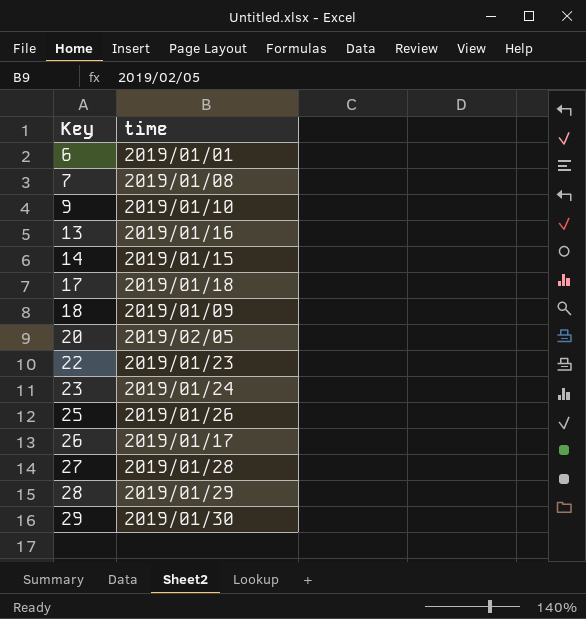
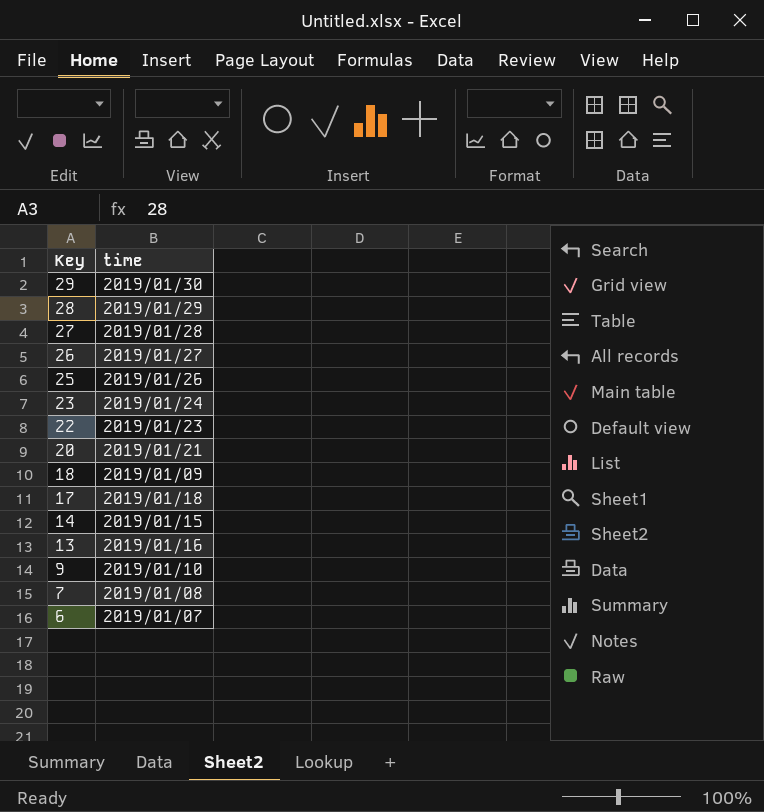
row order: Key ascending -> Key descending
26 | time: 2019/01/17 -> 2019/01/27
20 | time: 2019/02/05 -> 2019/01/21
6 | time: 2019/01/01 -> 2019/01/07

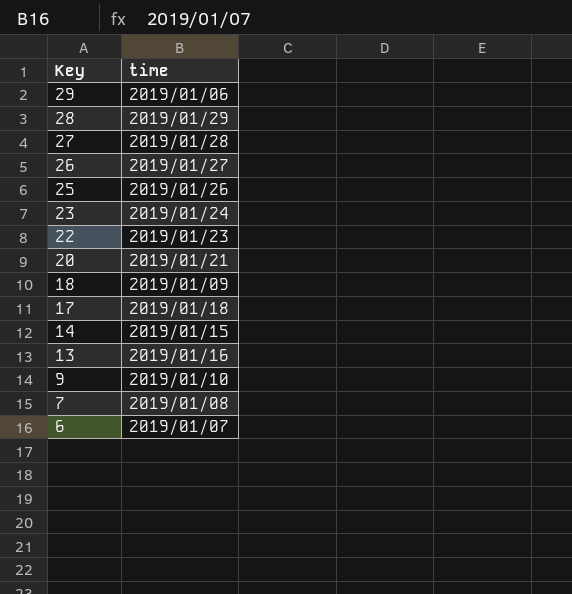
29 | time: 2019/01/30 -> 2019/01/06

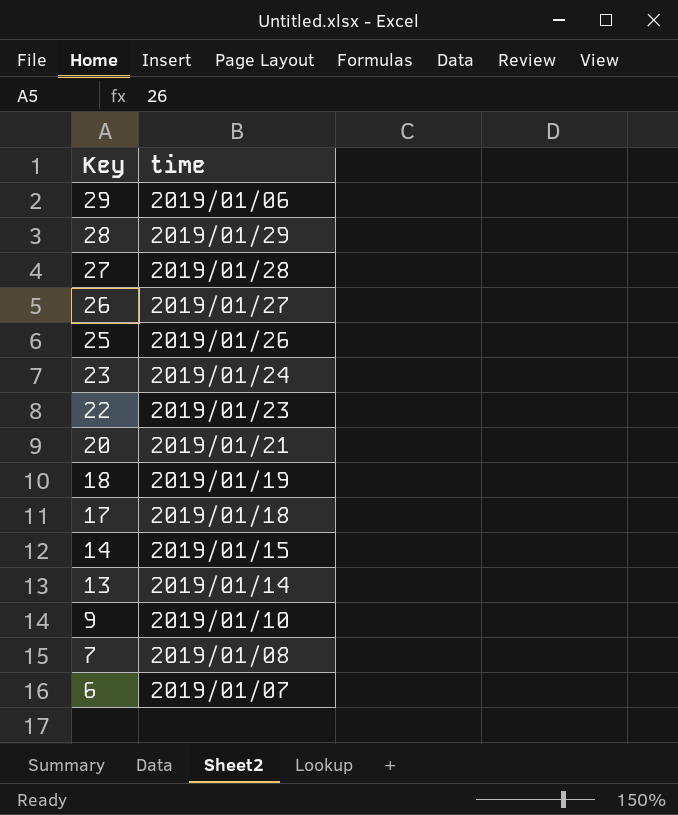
18 | time: 2019/01/09 -> 2019/01/19
13 | time: 2019/01/16 -> 2019/01/14

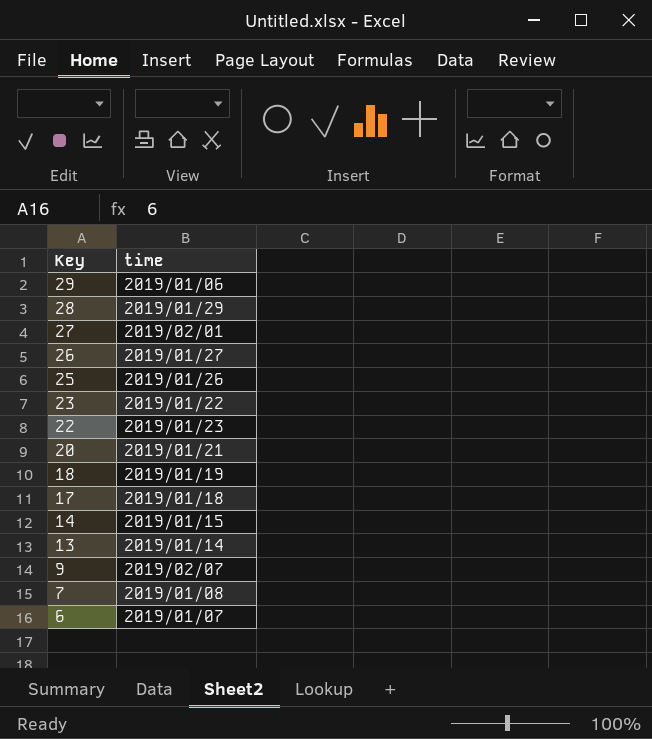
27 | time: 2019/01/28 -> 2019/02/01
23 | time: 2019/01/24 -> 2019/01/22
9 | time: 2019/01/10 -> 2019/02/07

